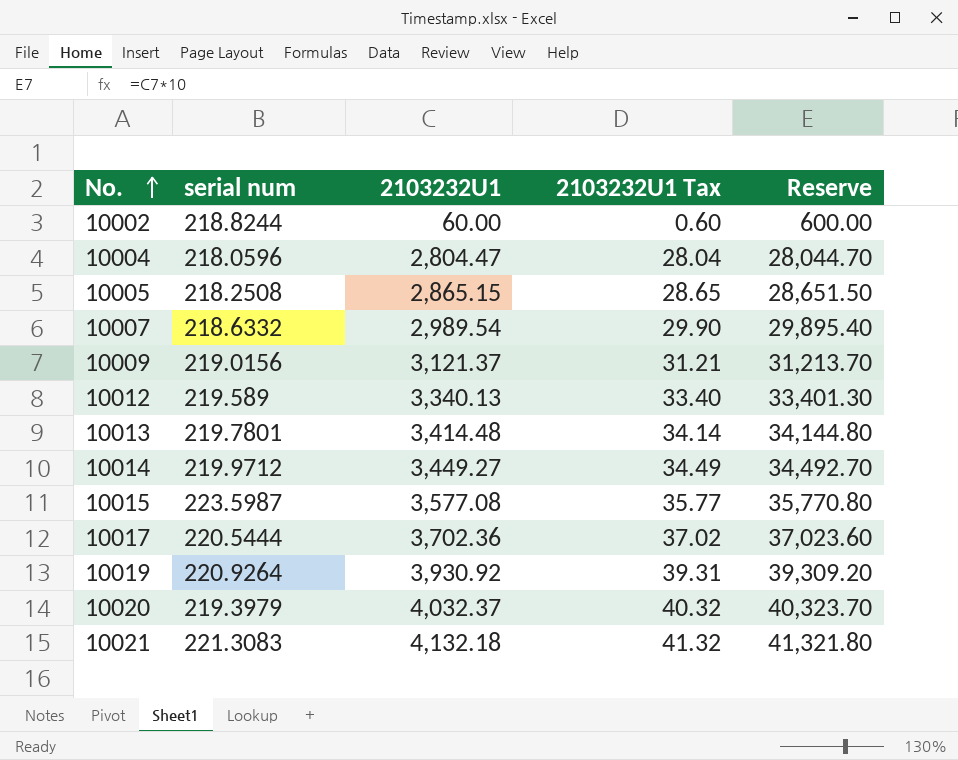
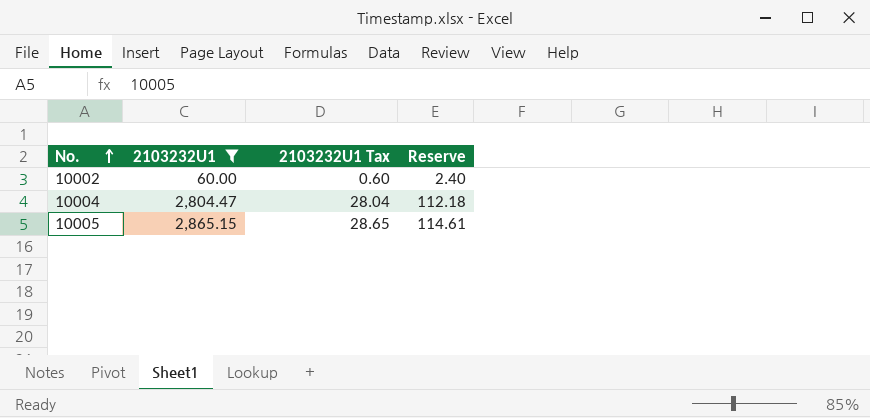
filter: none -> 2103232U1 <= 2,865.15
column serial num | position: 2 -> none
column Reserve | formula: [2103232U1] * 10 -> [2103232U1] * 0.04

